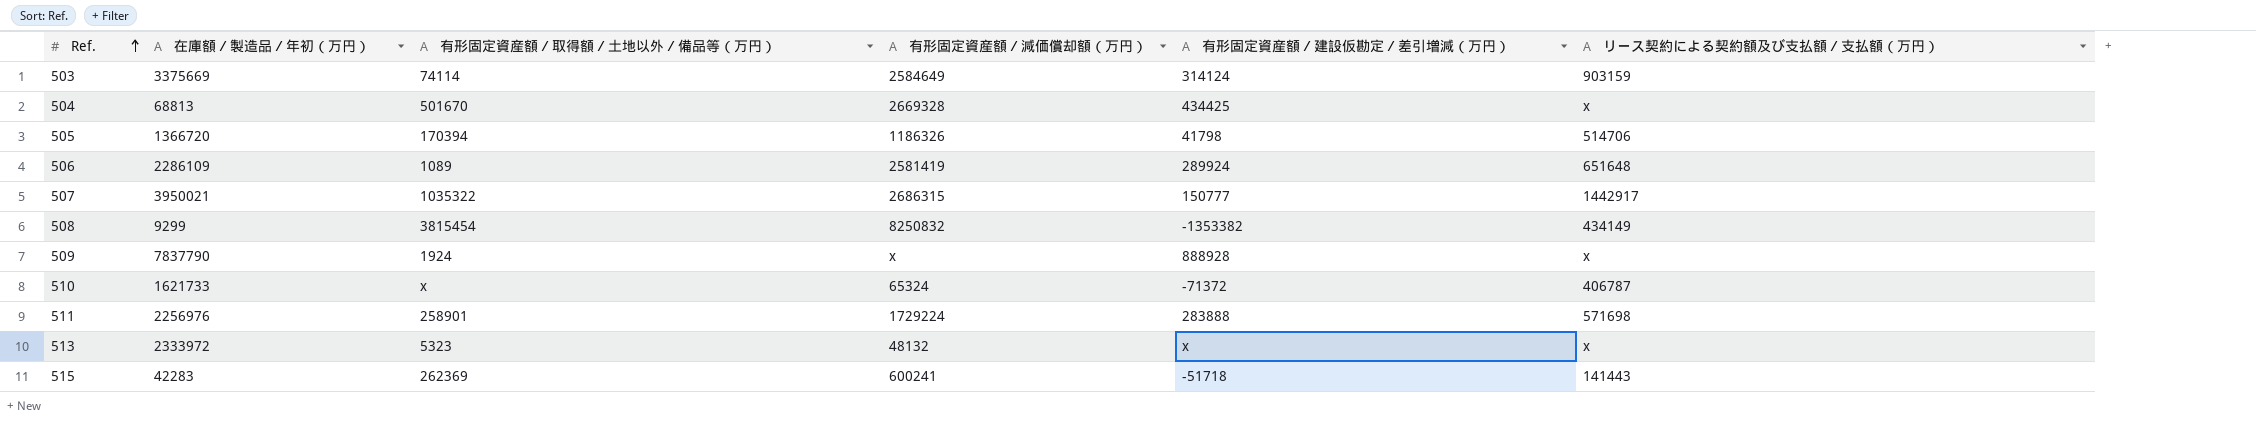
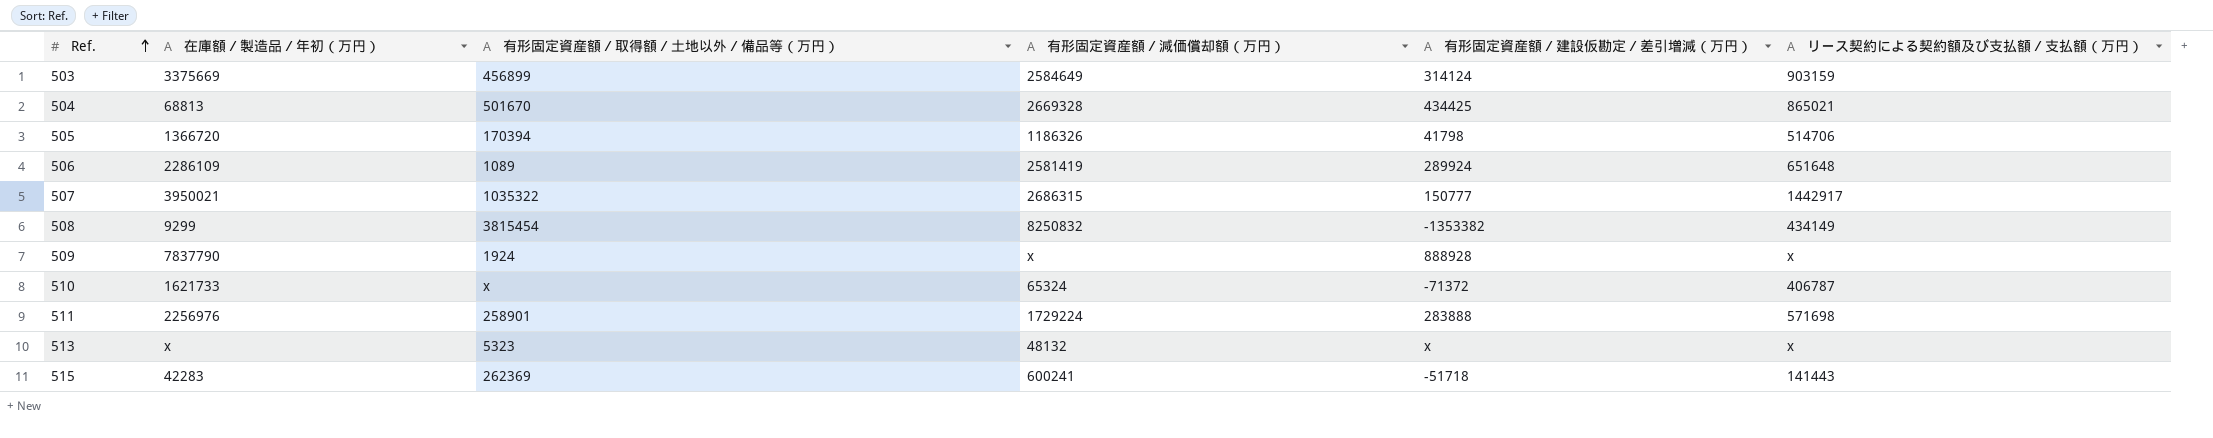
503 | 有形固定資産額／取得額／土地以外／備品等（万円）: 74114 -> 456899
504 | リース契約による契約額及び支払額／支払額（万円）: x -> 865021
513 | 在庫額／製造品／年初（万円）: 2333972 -> x

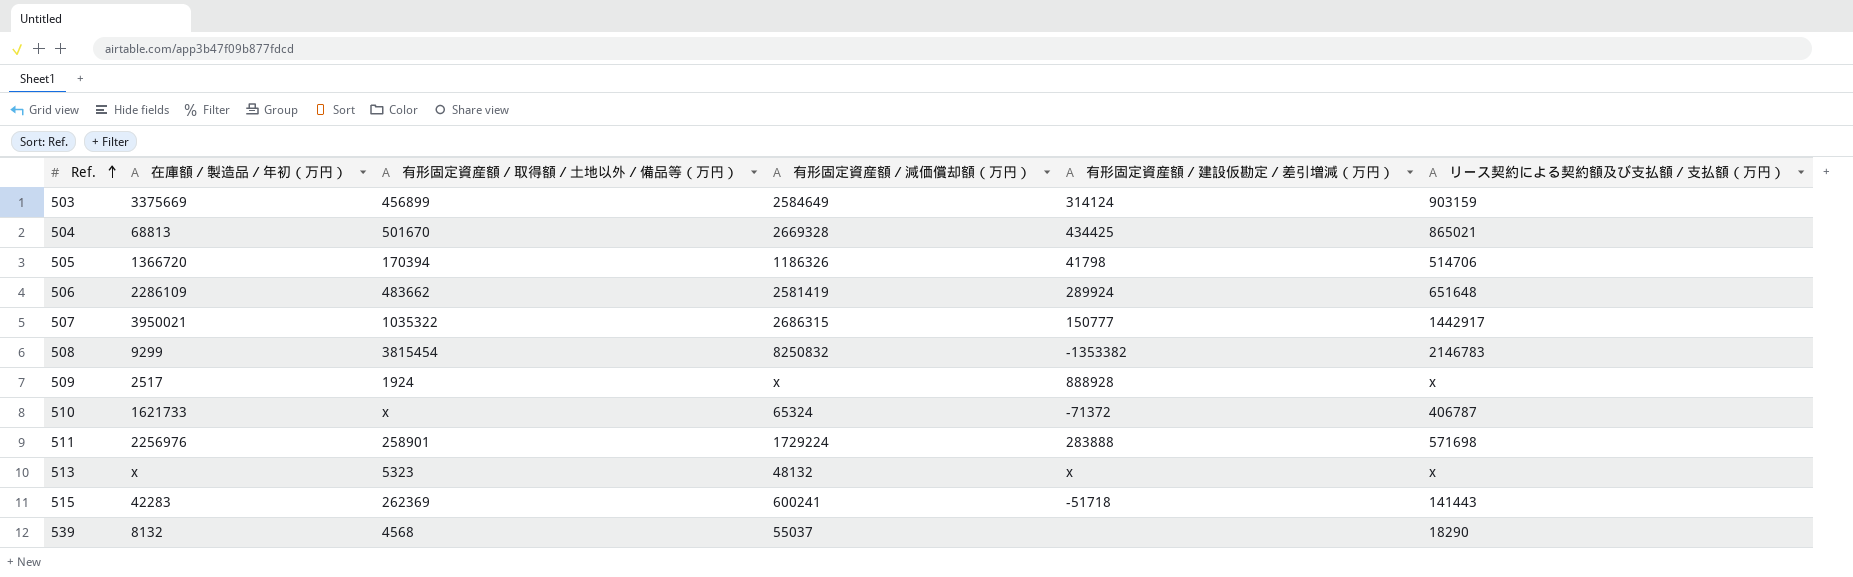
506 | 有形固定資産額／取得額／土地以外／備品等（万円）: 1089 -> 483662
508 | リース契約による契約額及び支払額／支払額（万円）: 434149 -> 2146783
509 | 在庫額／製造品／年初（万円）: 7837790 -> 2517
row 539: none -> 8132 | 4568 | 55037 | none | 18290

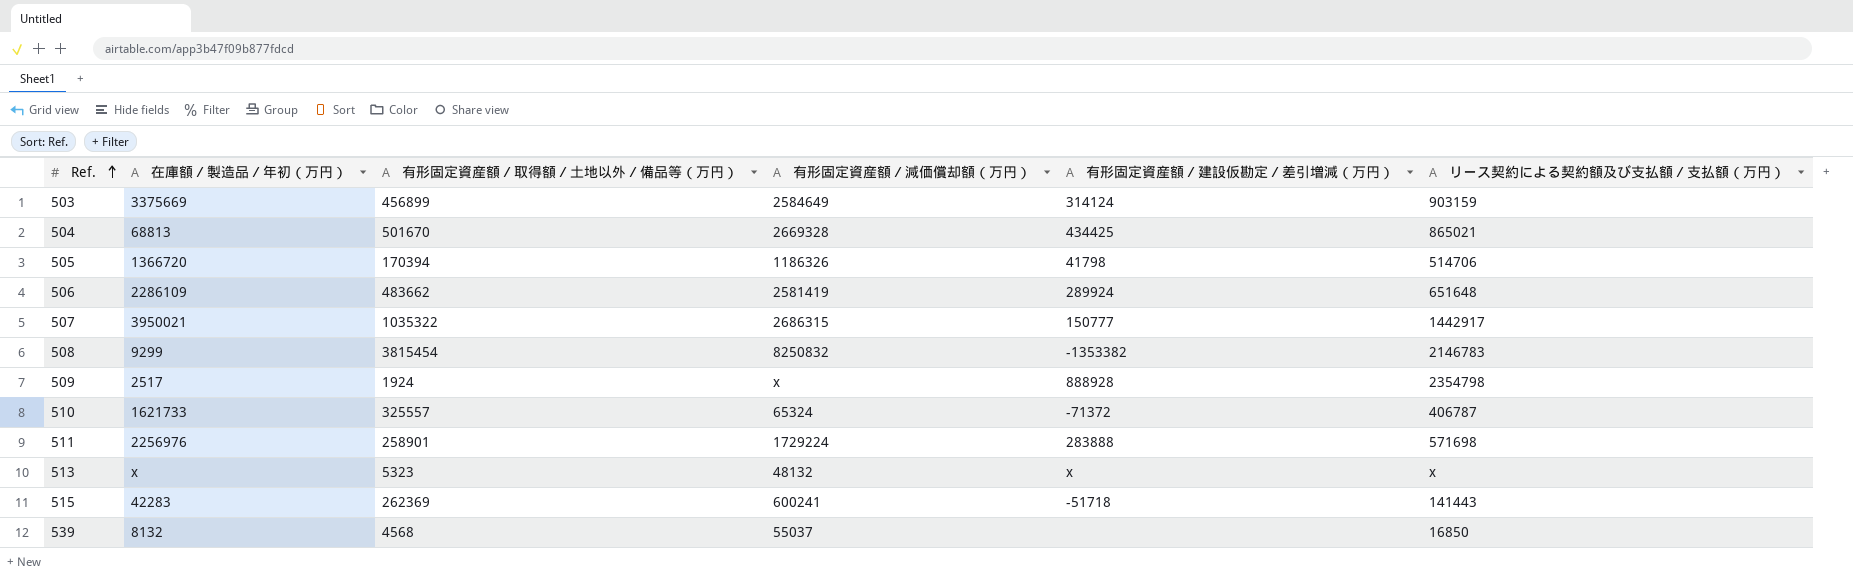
509 | リース契約による契約額及び支払額／支払額（万円）: x -> 2354798
510 | 有形固定資産額／取得額／土地以外／備品等（万円）: x -> 325557
539 | リース契約による契約額及び支払額／支払額（万円）: 18290 -> 16850

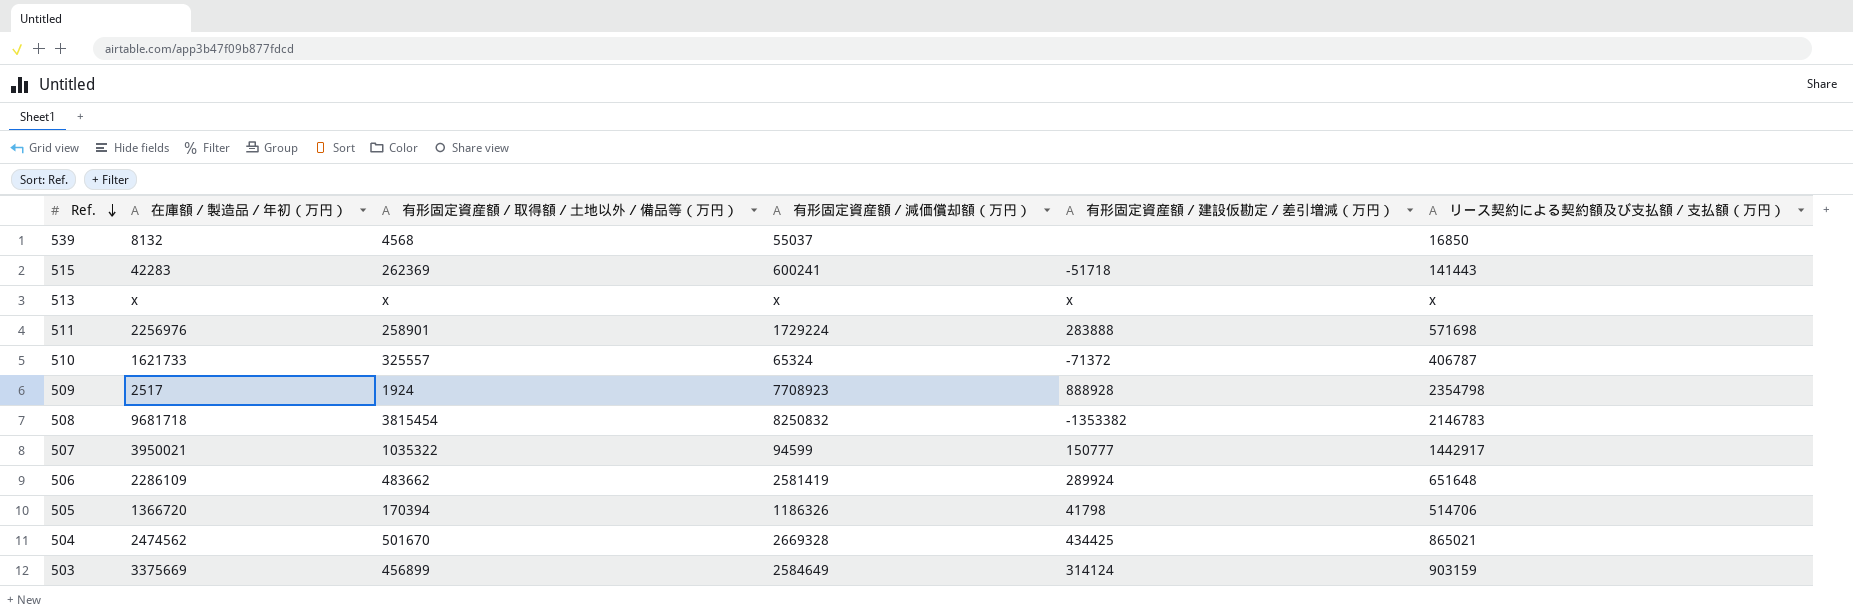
row order: Ref. ascending -> Ref. descending
513 | 有形固定資産額／取得額／土地以外／備品等（万円）: 5323 -> x
513 | 有形固定資産額／減価償却額（万円）: 48132 -> x
509 | 有形固定資産額／減価償却額（万円）: x -> 7708923
508 | 在庫額／製造品／年初（万円）: 9299 -> 9681718
507 | 有形固定資産額／減価償却額（万円）: 2686315 -> 94599
504 | 在庫額／製造品／年初（万円）: 68813 -> 2474562

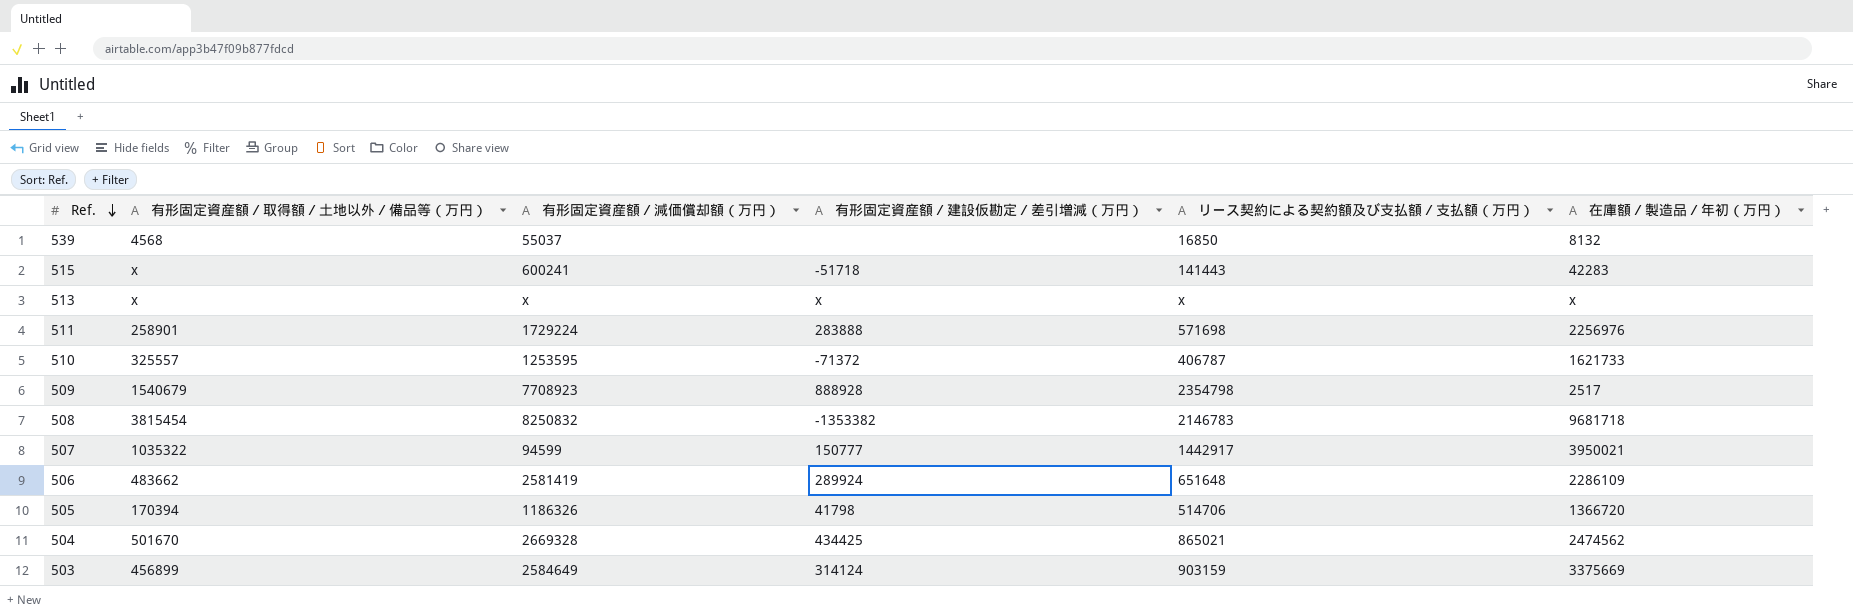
column 在庫額／製造品／年初（万円） | position: 2 -> 6
515 | 有形固定資産額／取得額／土地以外／備品等（万円）: 262369 -> x
510 | 有形固定資産額／減価償却額（万円）: 65324 -> 1253595
509 | 有形固定資産額／取得額／土地以外／備品等（万円）: 1924 -> 1540679

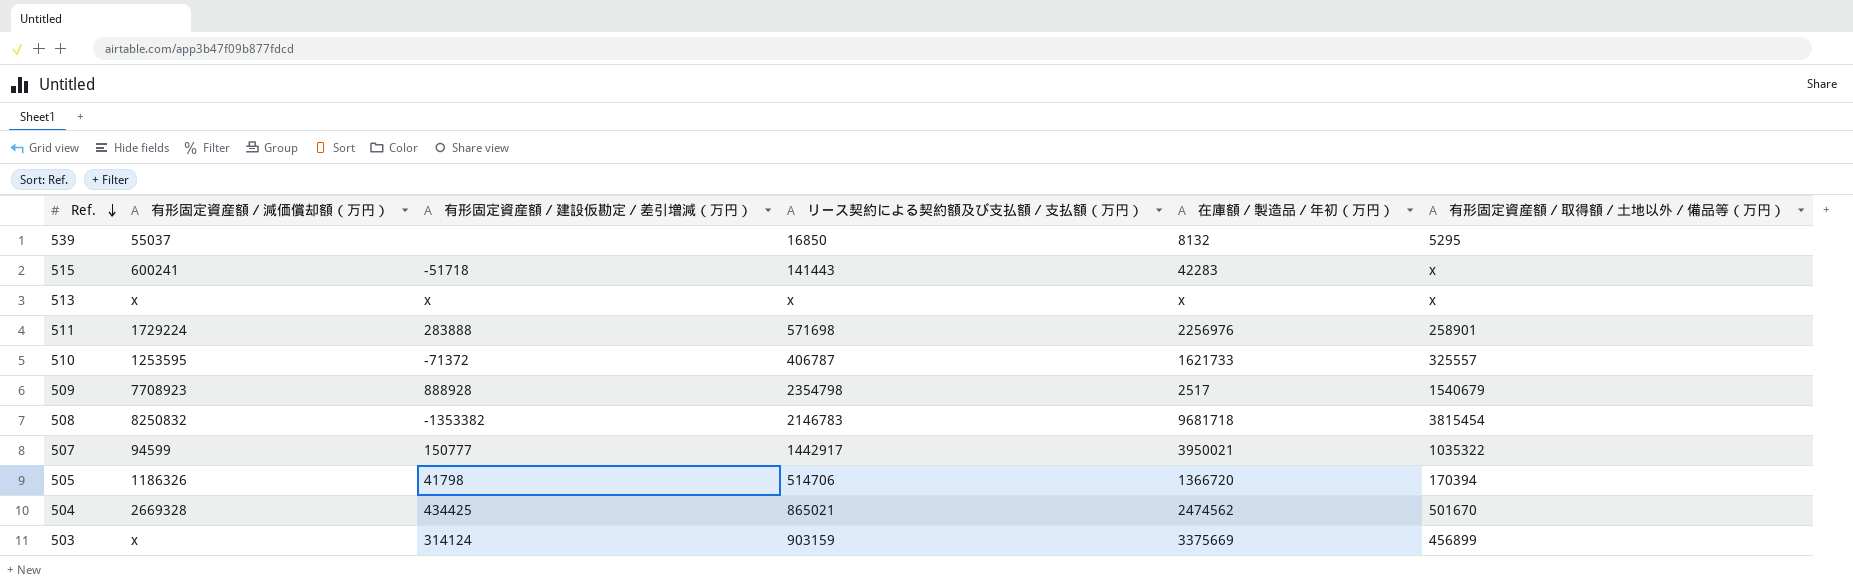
column 有形固定資産額／取得額／土地以外／備品等（万円） | position: 2 -> 6
row 506: 483662 | 2581419 | 289924 | 651648 | 2286109 -> none
539 | 有形固定資産額／取得額／土地以外／備品等（万円）: 4568 -> 5295
503 | 有形固定資産額／減価償却額（万円）: 2584649 -> x

